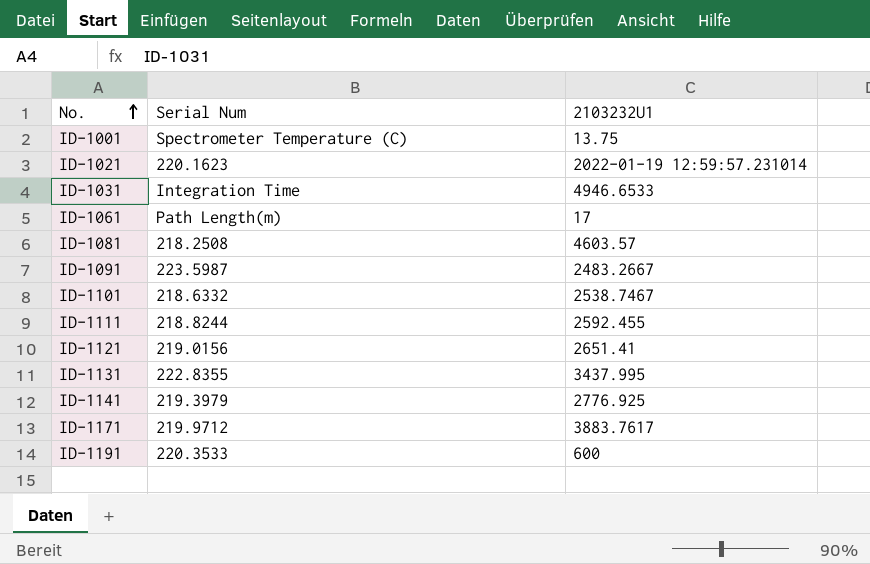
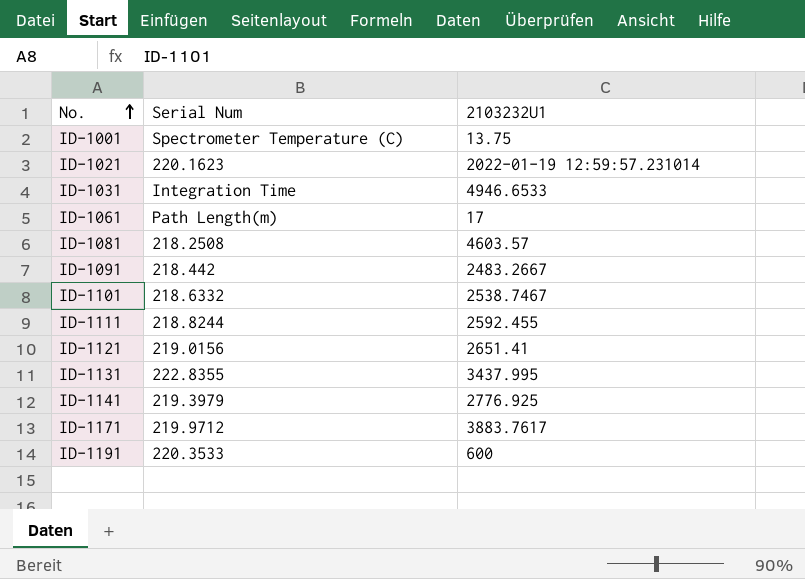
ID-1091 | Serial Num: 223.5987 -> 218.442

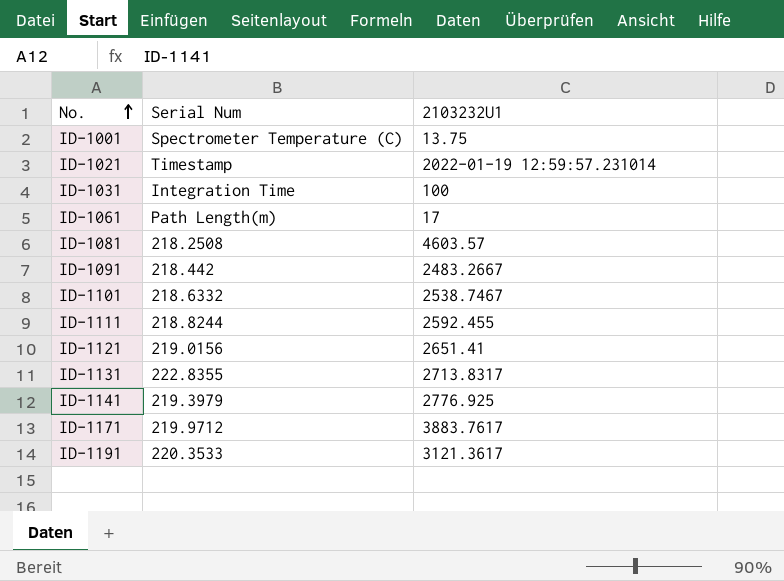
ID-1021 | Serial Num: 220.1623 -> Timestamp
ID-1031 | 2103232U1: 4946.6533 -> 100
ID-1131 | 2103232U1: 3437.995 -> 2713.8317
ID-1191 | 2103232U1: 600 -> 3121.3617

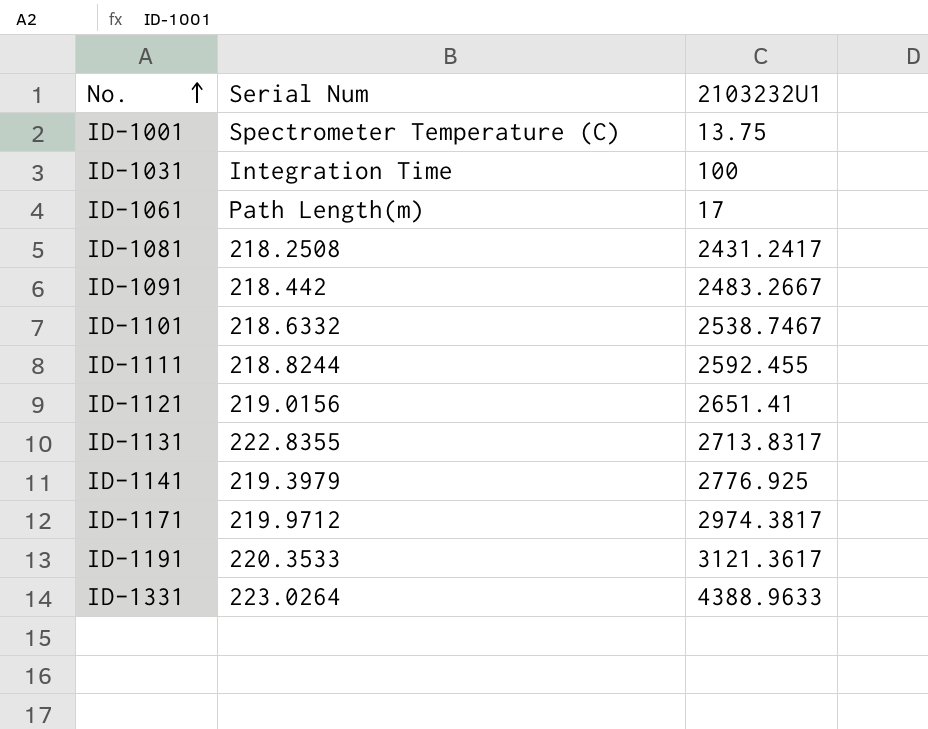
row ID-1021: Timestamp | 2022-01-19 12:59:57.231014 -> none
ID-1081 | 2103232U1: 4603.57 -> 2431.2417
ID-1171 | 2103232U1: 3883.7617 -> 2974.3817
row ID-1331: none -> 223.0264 | 4388.9633

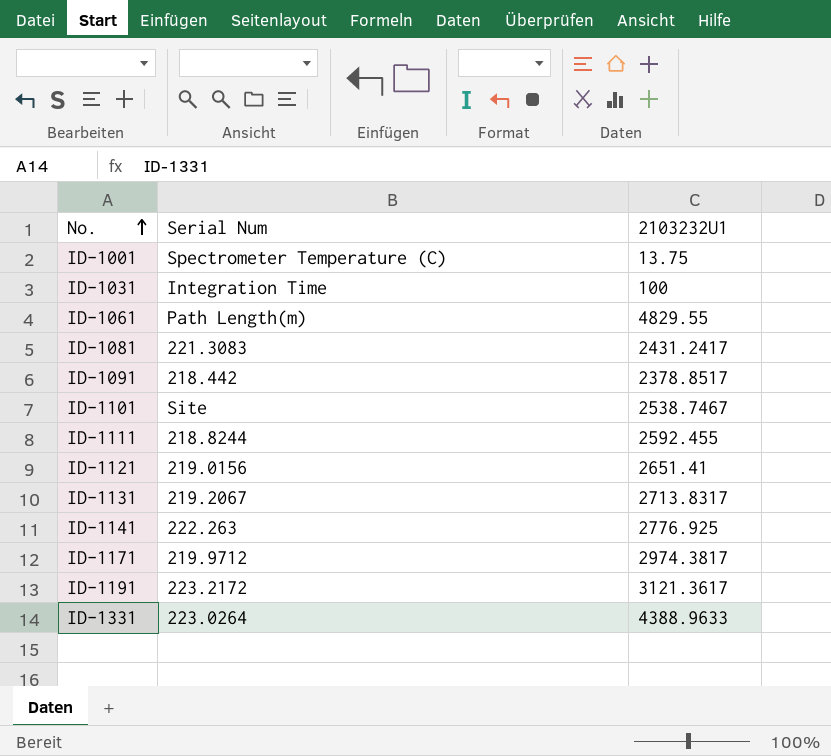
ID-1061 | 2103232U1: 17 -> 4829.55
ID-1081 | Serial Num: 218.2508 -> 221.3083
ID-1091 | 2103232U1: 2483.2667 -> 2378.8517
ID-1101 | Serial Num: 218.6332 -> Site
ID-1131 | Serial Num: 222.8355 -> 219.2067
ID-1141 | Serial Num: 219.3979 -> 222.263
ID-1191 | Serial Num: 220.3533 -> 223.2172

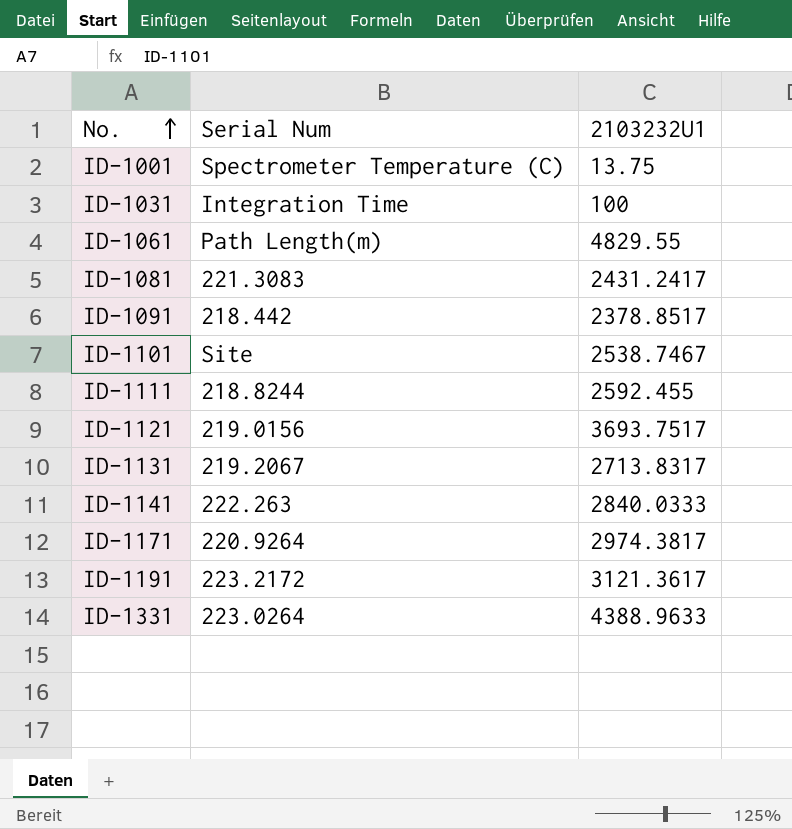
ID-1121 | 2103232U1: 2651.41 -> 3693.7517
ID-1141 | 2103232U1: 2776.925 -> 2840.0333
ID-1171 | Serial Num: 219.9712 -> 220.9264

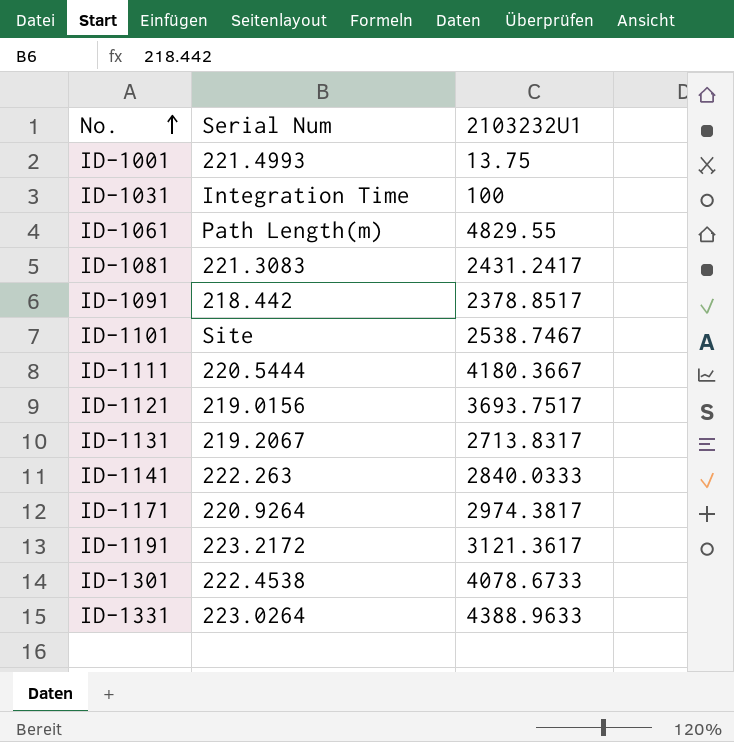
ID-1001 | Serial Num: Spectrometer Temperature (C) -> 221.4993
ID-1111 | Serial Num: 218.8244 -> 220.5444
ID-1111 | 2103232U1: 2592.455 -> 4180.3667
row ID-1301: none -> 222.4538 | 4078.6733

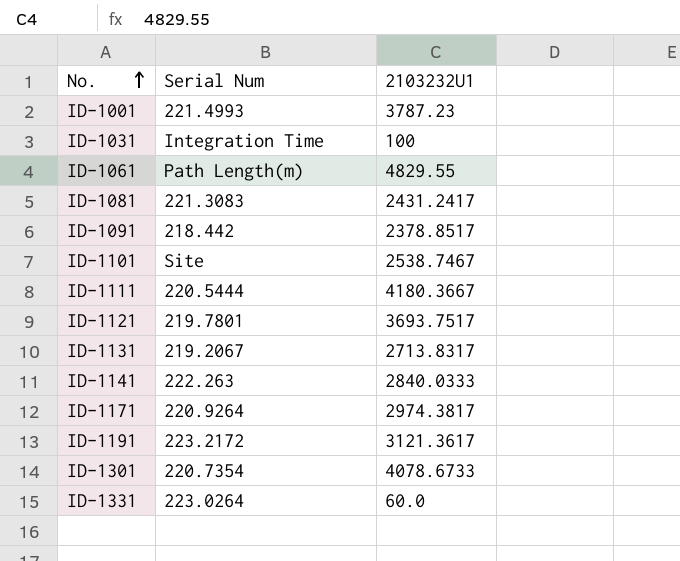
ID-1001 | 2103232U1: 13.75 -> 3787.23
ID-1121 | Serial Num: 219.0156 -> 219.7801
ID-1301 | Serial Num: 222.4538 -> 220.7354
ID-1331 | 2103232U1: 4388.9633 -> 60.0

